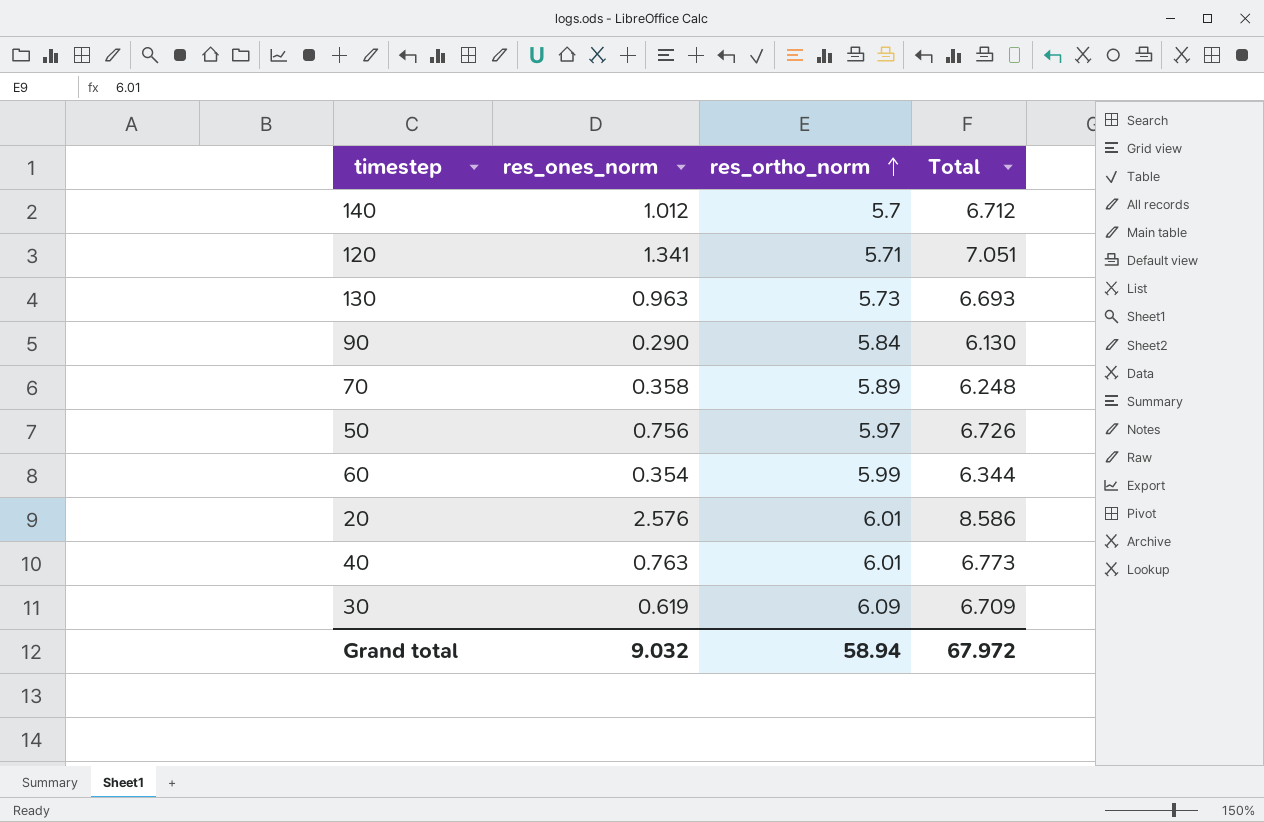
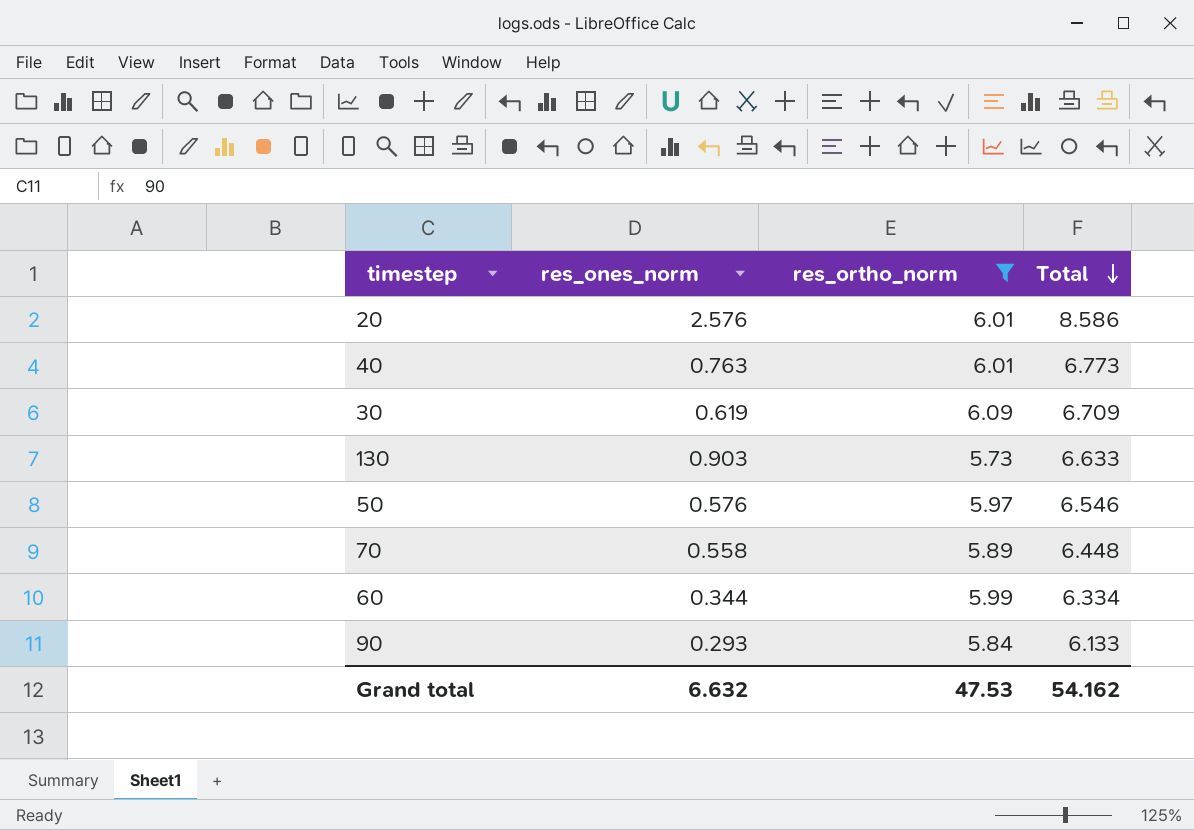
filter: none -> res_ortho_norm >= 5.73
row order: res_ortho_norm ascending -> Total descending
130 | res_ones_norm: 0.963 -> 0.903
130 | Total: 6.693 -> 6.633
50 | res_ones_norm: 0.756 -> 0.576
50 | Total: 6.726 -> 6.546
70 | res_ones_norm: 0.358 -> 0.558
70 | Total: 6.248 -> 6.448
60 | res_ones_norm: 0.354 -> 0.344
60 | Total: 6.344 -> 6.334
90 | res_ones_norm: 0.290 -> 0.293
90 | Total: 6.130 -> 6.133
Grand total | res_ones_norm: 9.032 -> 6.632
Grand total | res_ortho_norm: 58.94 -> 47.53
Grand total | Total: 67.972 -> 54.162

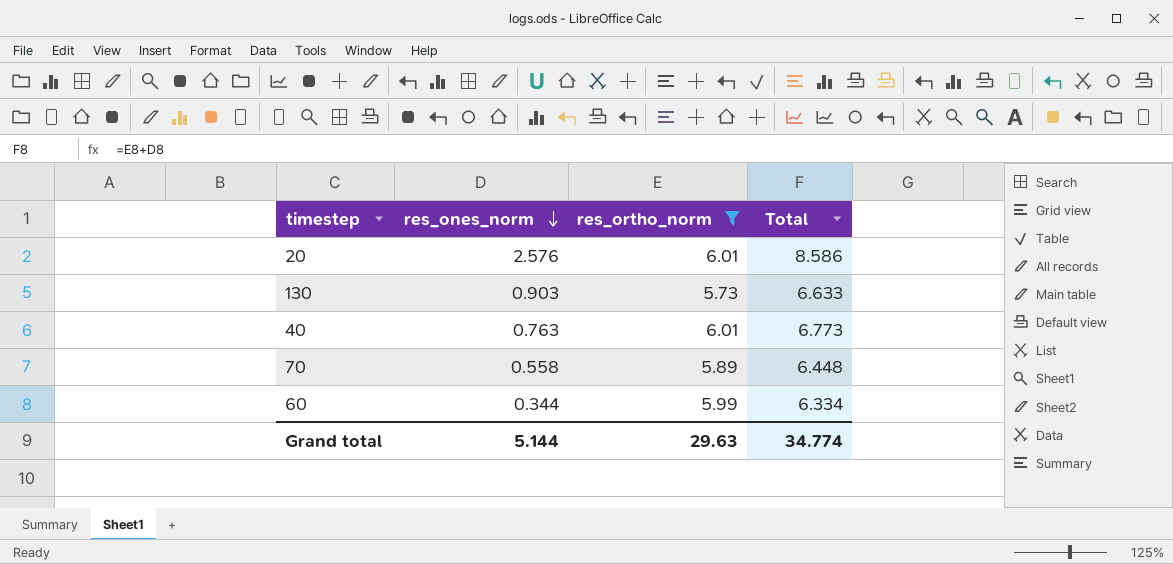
row order: Total descending -> res_ones_norm descending
row 30: 0.619 | 6.09 | 6.709 -> none
row 50: 0.576 | 5.97 | 6.546 -> none
row 90: 0.293 | 5.84 | 6.133 -> none
Grand total | res_ones_norm: 6.632 -> 5.144
Grand total | res_ortho_norm: 47.53 -> 29.63
Grand total | Total: 54.162 -> 34.774

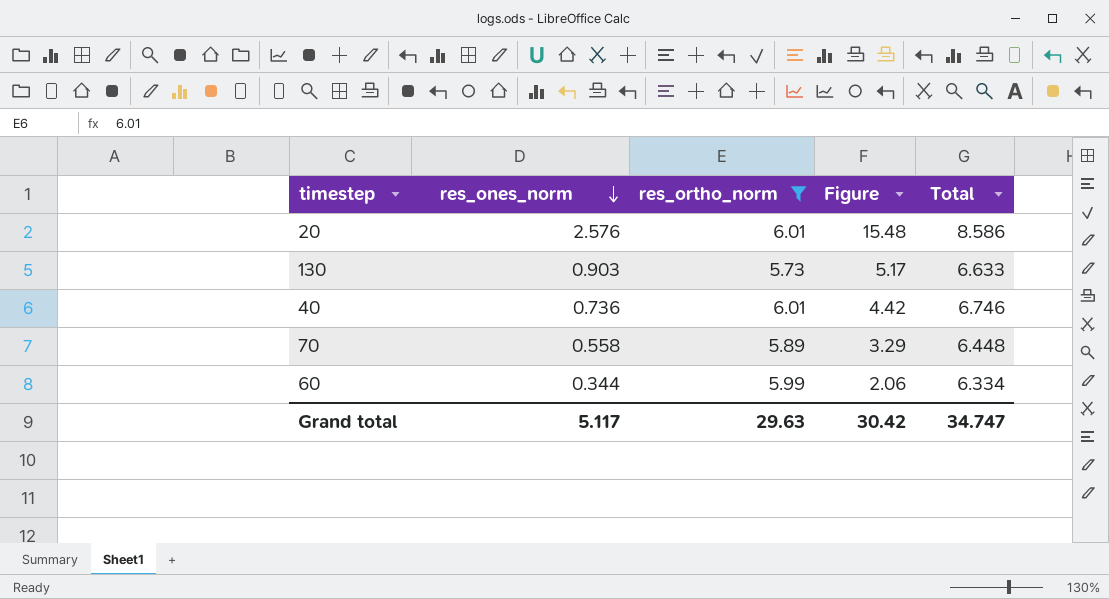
column Figure | formula: none -> [res_ones_norm] * [res_ortho_norm]
40 | res_ones_norm: 0.763 -> 0.736
40 | Total: 6.773 -> 6.746
Grand total | res_ones_norm: 5.144 -> 5.117
Grand total | Total: 34.774 -> 34.747

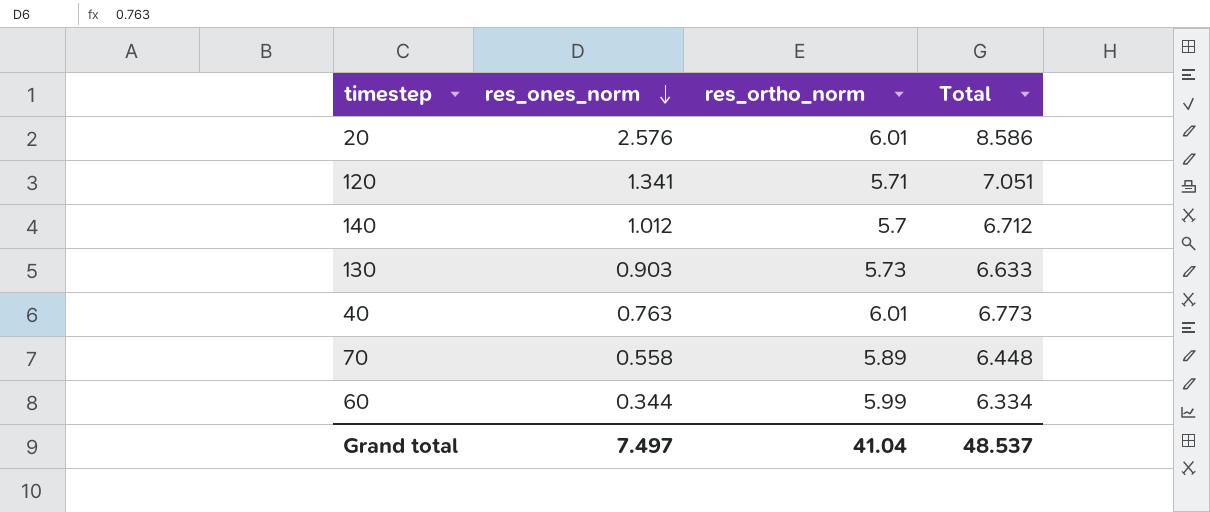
filter: res_ortho_norm >= 5.73 -> none
column Figure | formula: [res_ones_norm] * [res_ortho_norm] -> none
40 | res_ones_norm: 0.736 -> 0.763
40 | Total: 6.746 -> 6.773
Grand total | res_ones_norm: 5.117 -> 7.497
Grand total | res_ortho_norm: 29.63 -> 41.04
Grand total | Total: 34.747 -> 48.537

